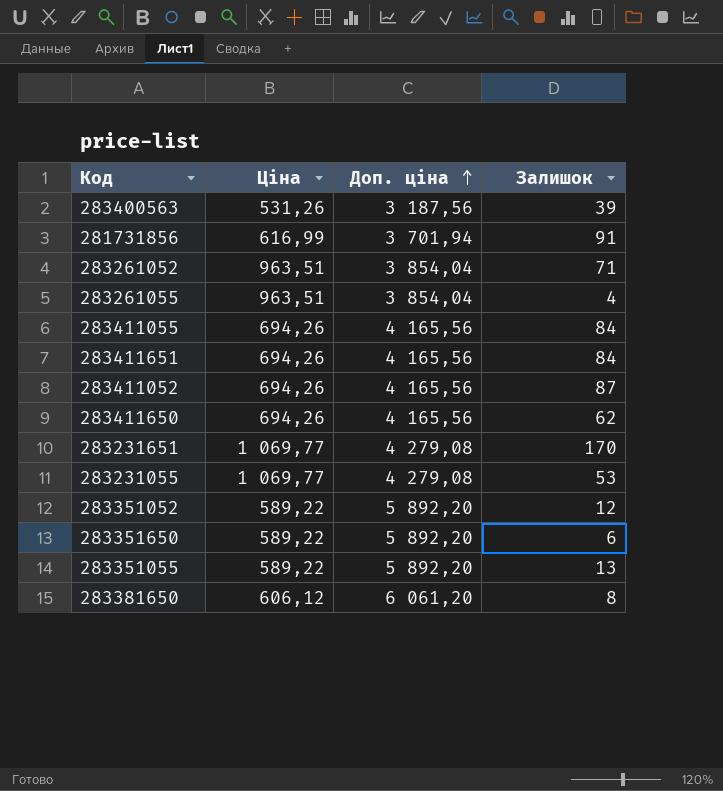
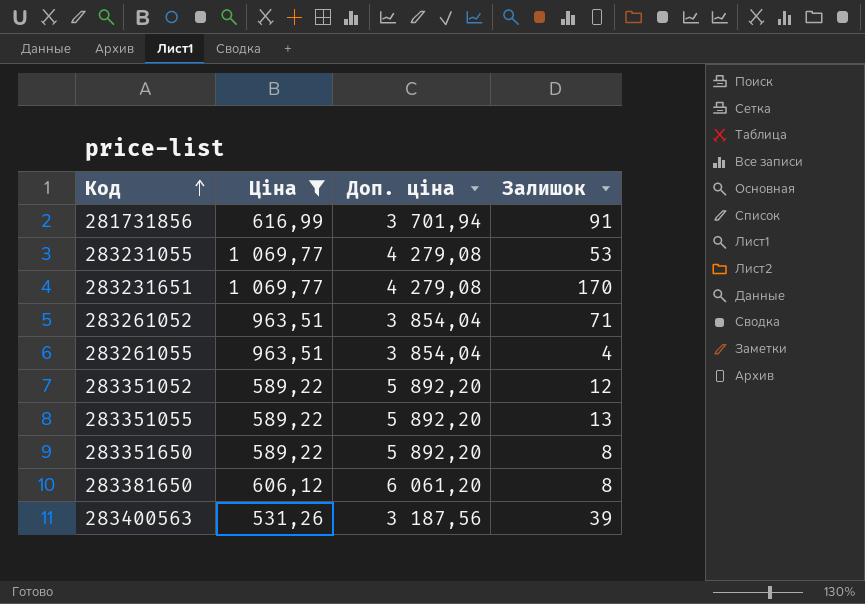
filter: none -> Ціна != 694,26
row order: Доп. ціна ascending -> Код ascending
283351650 | Залишок: 6 -> 8

